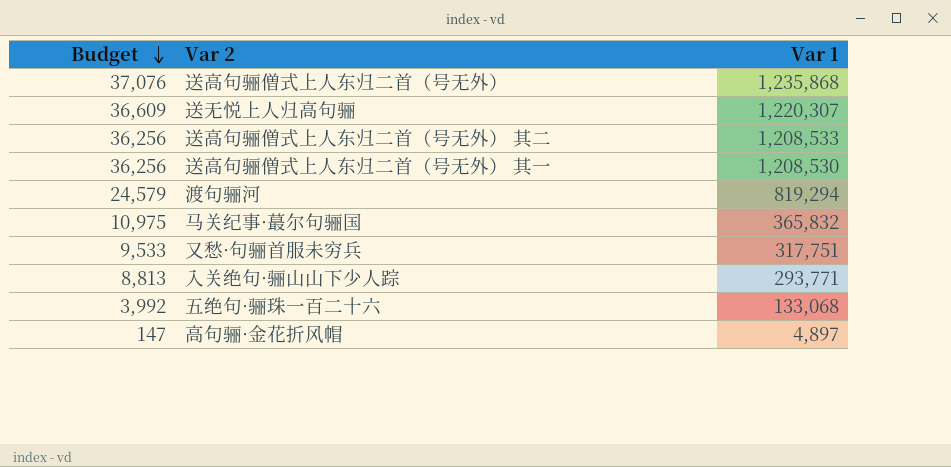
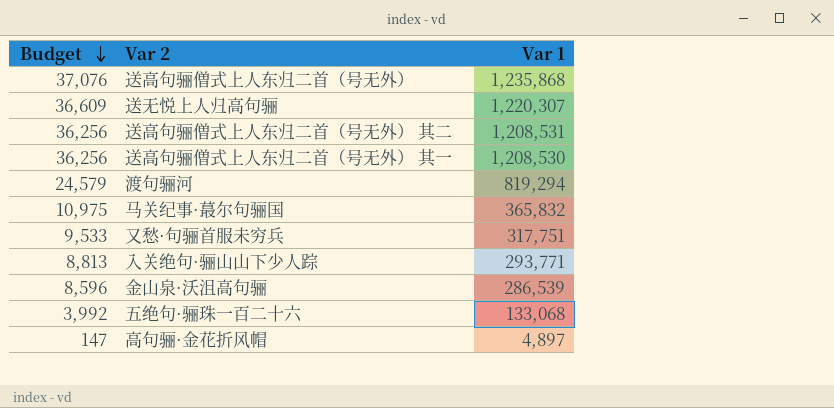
送高句骊僧式上人东归二首（号无外） 其二 | Var 1: 1,208,533 -> 1,208,531
row 金山泉·沃沮高句骊: none -> 8,596 | 286,539

